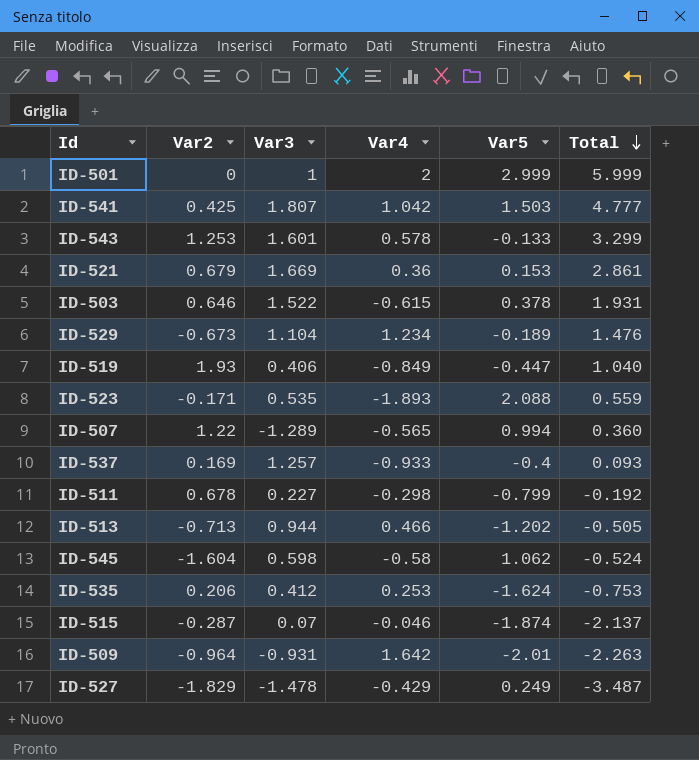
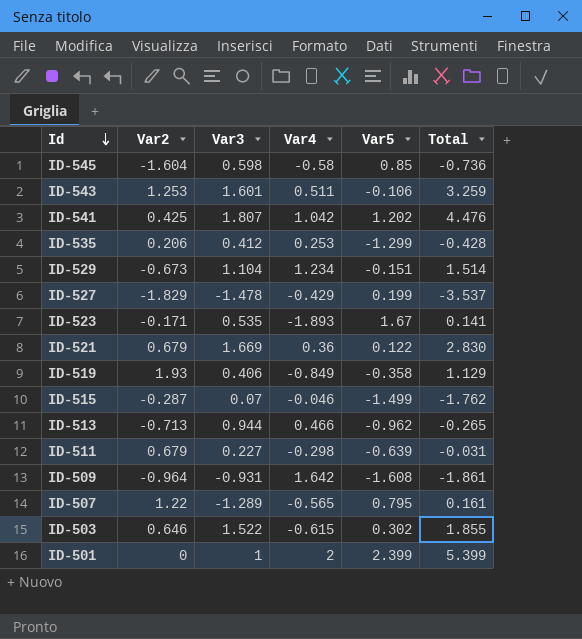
row order: Total descending -> Id descending
row ID-537: 0.169 | 1.257 | -0.933 | -0.4 | 0.093 -> none
ID-545 | Var5: 1.062 -> 0.85
ID-545 | Total: -0.524 -> -0.736
ID-543 | Var4: 0.578 -> 0.511
ID-543 | Var5: -0.133 -> -0.106
ID-543 | Total: 3.299 -> 3.259
ID-541 | Var5: 1.503 -> 1.202
ID-541 | Total: 4.777 -> 4.476
ID-535 | Var5: -1.624 -> -1.299
ID-535 | Total: -0.753 -> -0.428
ID-529 | Var5: -0.189 -> -0.151
ID-529 | Total: 1.476 -> 1.514
ID-527 | Var5: 0.249 -> 0.199
ID-527 | Total: -3.487 -> -3.537
ID-523 | Var5: 2.088 -> 1.67
ID-523 | Total: 0.559 -> 0.141
ID-521 | Var5: 0.153 -> 0.122
ID-521 | Total: 2.861 -> 2.830
ID-519 | Var5: -0.447 -> -0.358
ID-519 | Total: 1.040 -> 1.129
ID-515 | Var5: -1.874 -> -1.499
ID-515 | Total: -2.137 -> -1.762
ID-513 | Var5: -1.202 -> -0.962
ID-513 | Total: -0.505 -> -0.265
ID-511 | Var2: 0.678 -> 0.679
ID-511 | Var5: -0.799 -> -0.639
ID-511 | Total: -0.192 -> -0.031
ID-509 | Var5: -2.01 -> -1.608
ID-509 | Total: -2.263 -> -1.861
ID-507 | Var5: 0.994 -> 0.795
ID-507 | Total: 0.360 -> 0.161
ID-503 | Var5: 0.378 -> 0.302
ID-503 | Total: 1.931 -> 1.855
ID-501 | Var5: 2.999 -> 2.399
ID-501 | Total: 5.999 -> 5.399

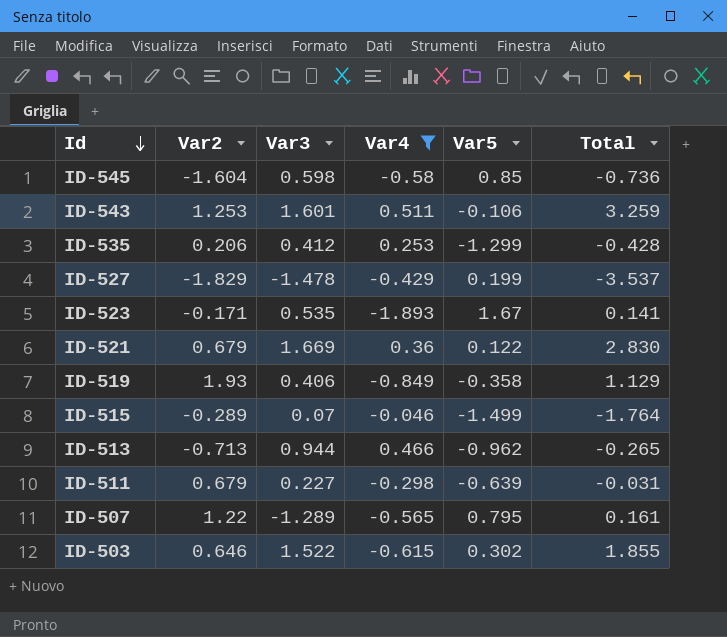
filter: none -> Var4 <= 0.511
ID-515 | Var2: -0.287 -> -0.289
ID-515 | Total: -1.762 -> -1.764

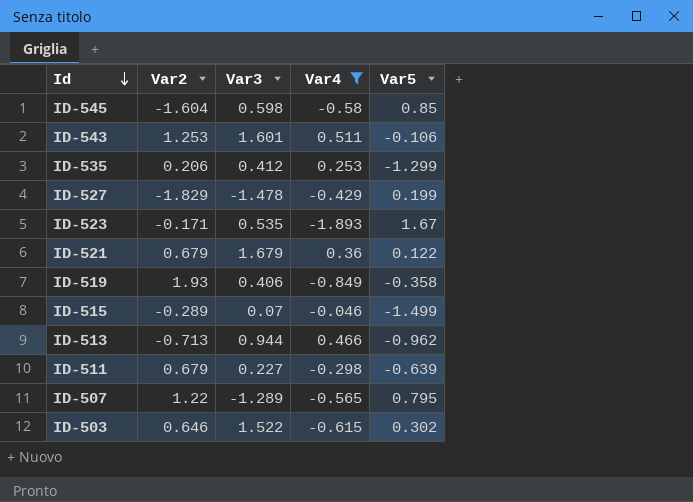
column Total | formula: [Var2] + [Var3] + [Var4] + [Var5] -> none
ID-521 | Var3: 1.669 -> 1.679

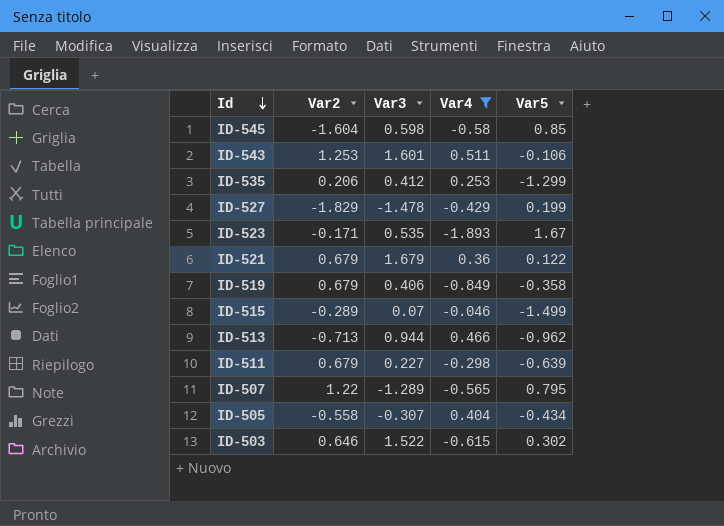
ID-519 | Var2: 1.93 -> 0.679
row ID-505: none -> -0.558 | -0.307 | 0.404 | -0.434

